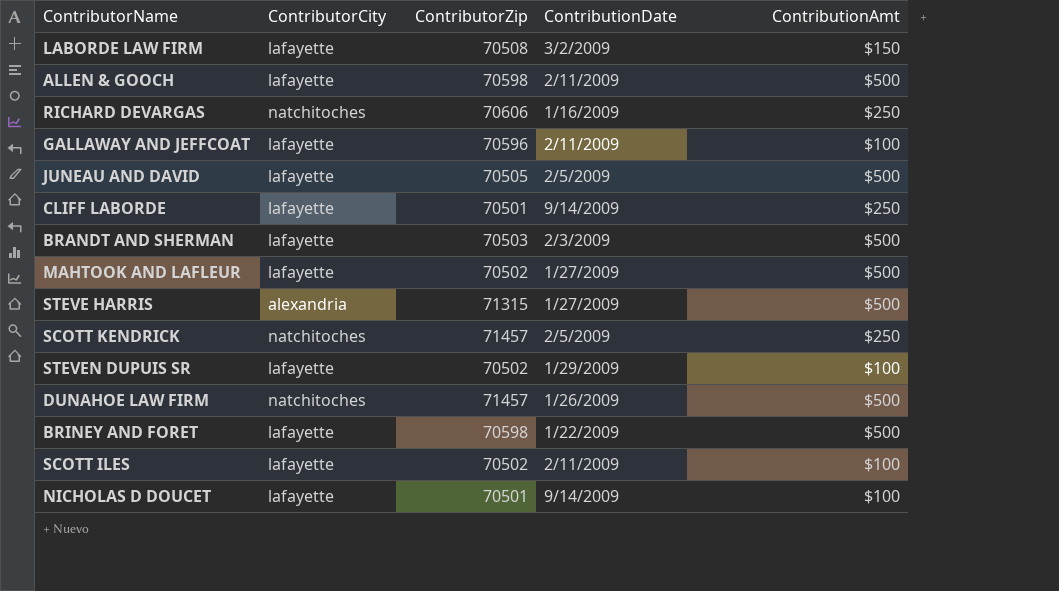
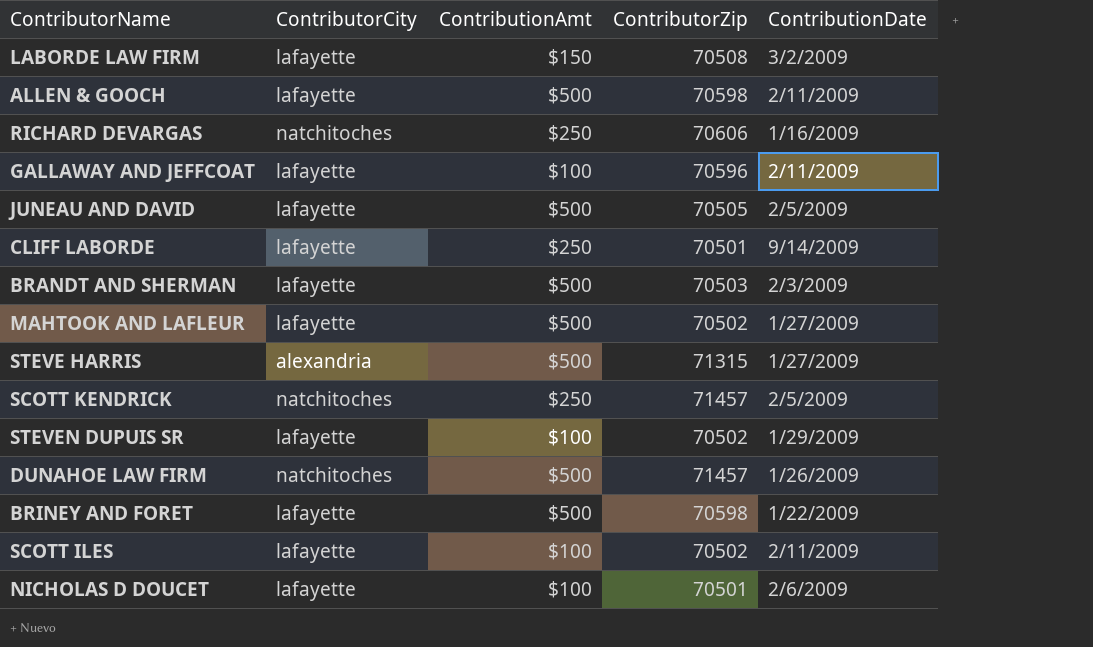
column ContributionAmt | position: 5 -> 3
NICHOLAS D DOUCET | ContributionDate: 9/14/2009 -> 2/6/2009

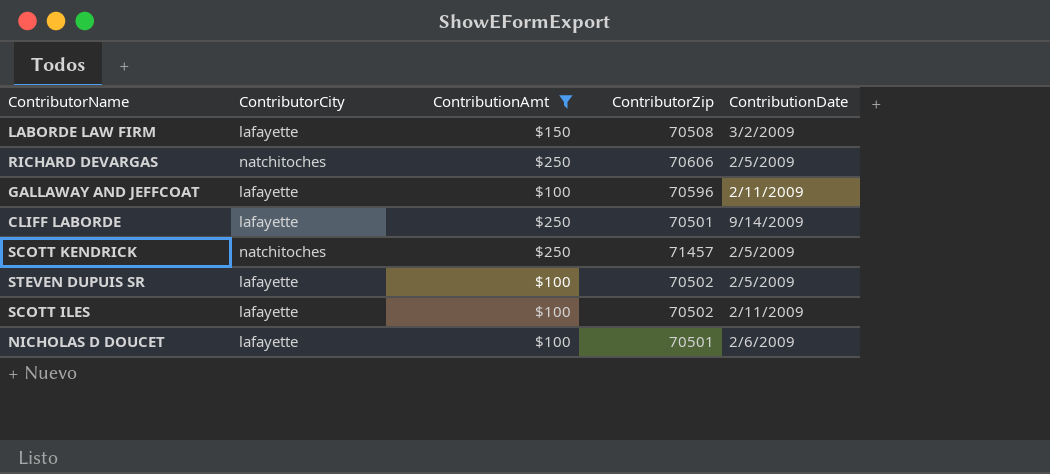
filter: none -> ContributionAmt != $500
RICHARD DEVARGAS | ContributionDate: 1/16/2009 -> 2/5/2009
STEVEN DUPUIS SR | ContributionDate: 1/29/2009 -> 2/5/2009

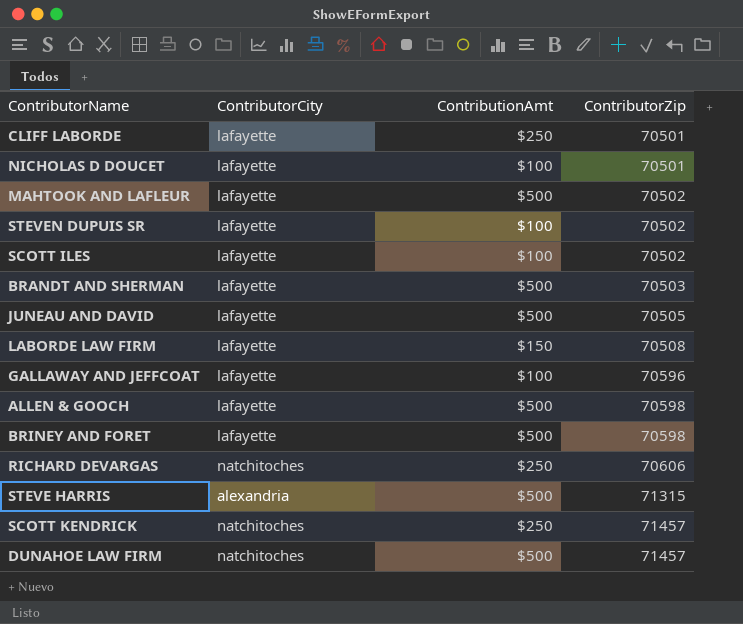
filter: ContributionAmt != $500 -> none
row order: none -> ContributorZip ascending
column ContributionDate | position: 5 -> none

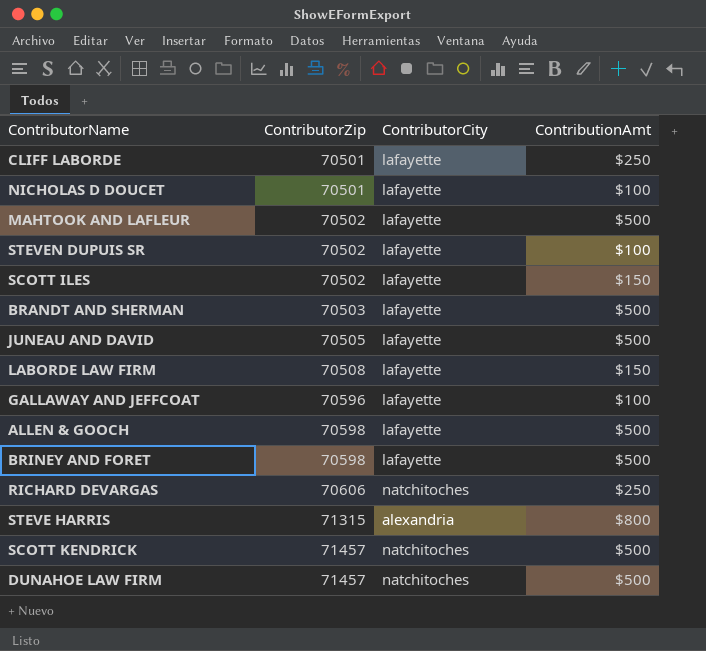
column ContributorZip | position: 4 -> 2
SCOTT ILES | ContributionAmt: $100 -> $150
STEVE HARRIS | ContributionAmt: $500 -> $800
SCOTT KENDRICK | ContributionAmt: $250 -> $500

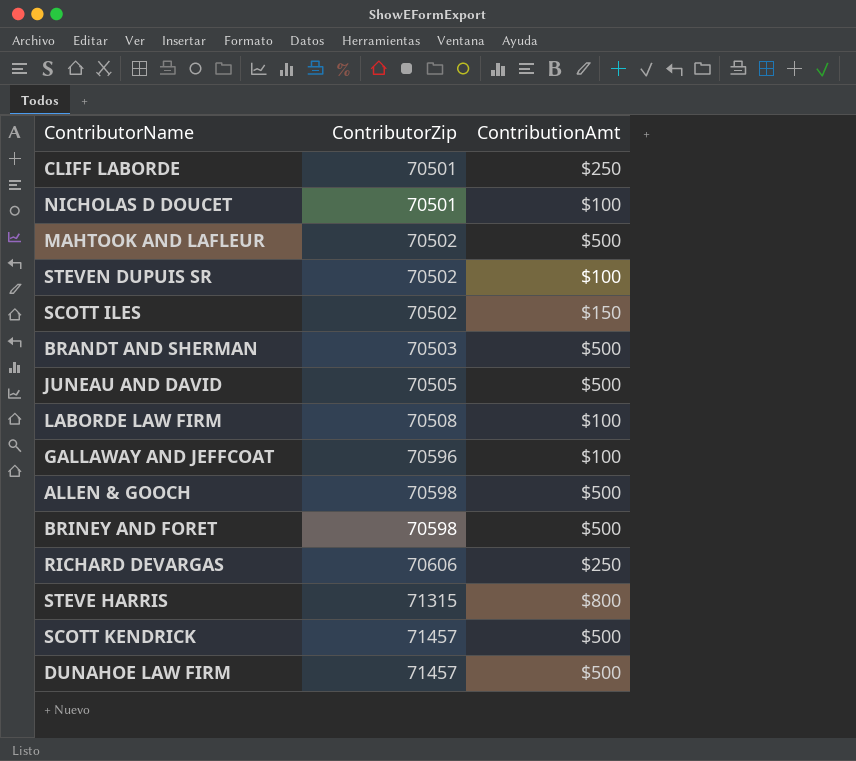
column ContributorCity | position: 3 -> none
LABORDE LAW FIRM | ContributionAmt: $150 -> $100

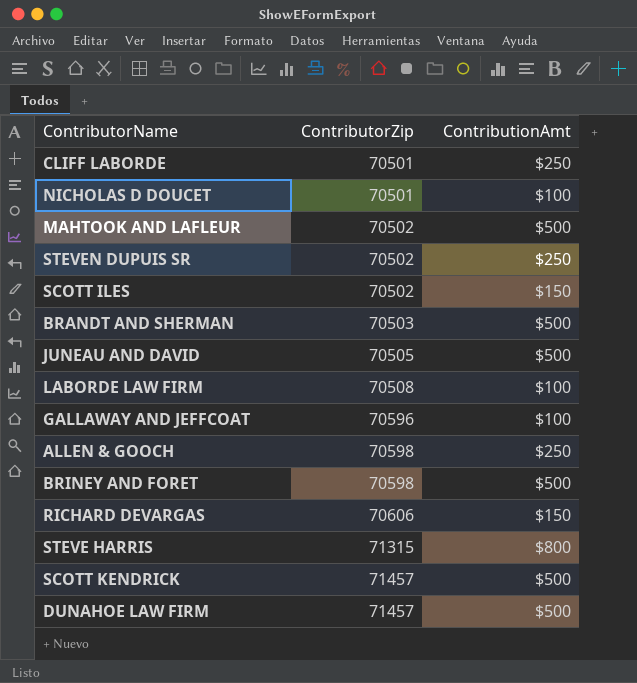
STEVEN DUPUIS SR | ContributionAmt: $100 -> $250
ALLEN & GOOCH | ContributionAmt: $500 -> $250
RICHARD DEVARGAS | ContributionAmt: $250 -> $150

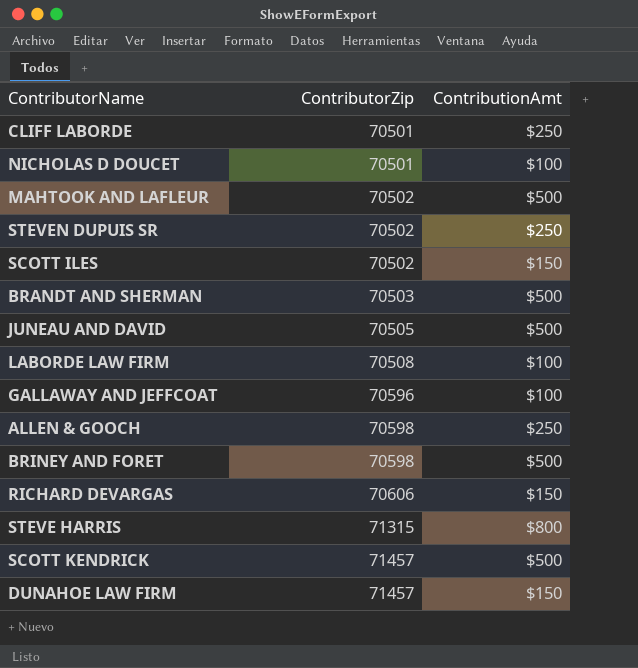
DUNAHOE LAW FIRM | ContributionAmt: $500 -> $150

